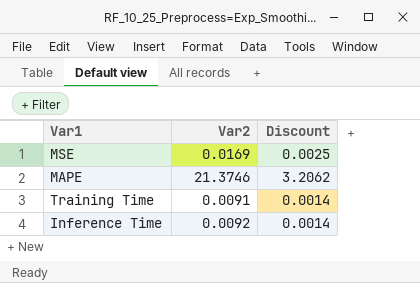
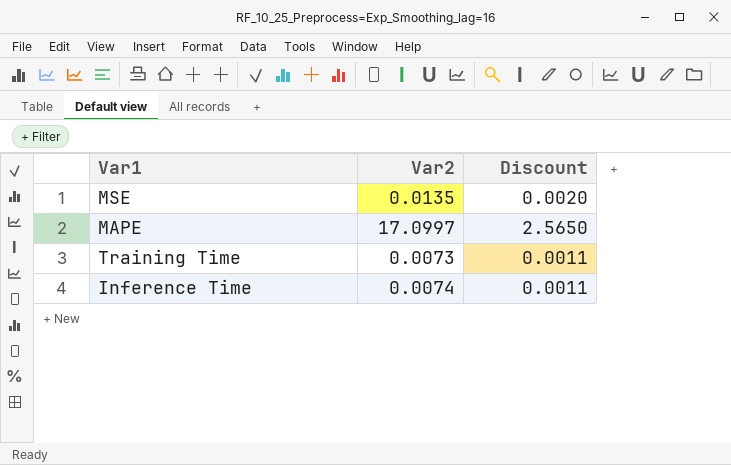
MSE | Var2: 0.0169 -> 0.0135
MSE | Discount: 0.0025 -> 0.0020
MAPE | Var2: 21.3746 -> 17.0997
MAPE | Discount: 3.2062 -> 2.5650
Training Time | Var2: 0.0091 -> 0.0073
Training Time | Discount: 0.0014 -> 0.0011
Inference Time | Var2: 0.0092 -> 0.0074
Inference Time | Discount: 0.0014 -> 0.0011

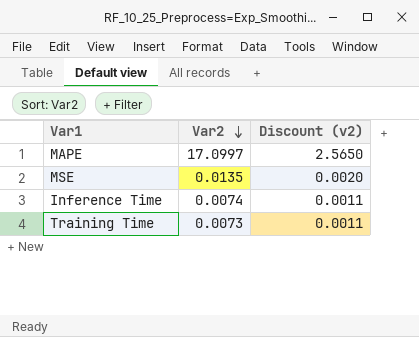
row order: none -> Var2 descending
column name: Discount -> Discount (v2)

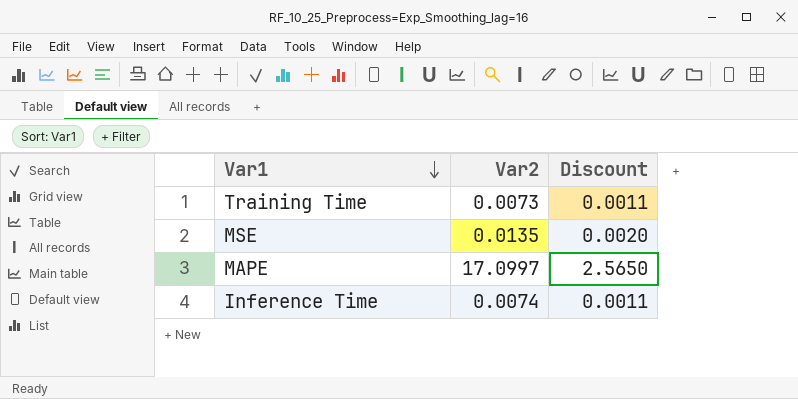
row order: Var2 descending -> Var1 descending
column name: Discount (v2) -> Discount

